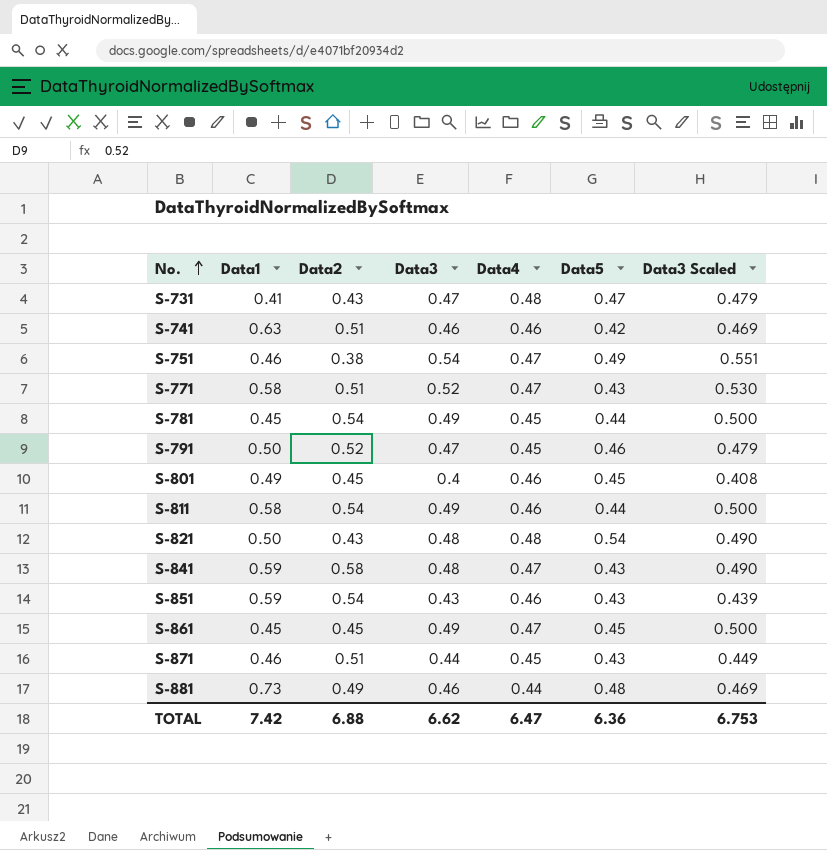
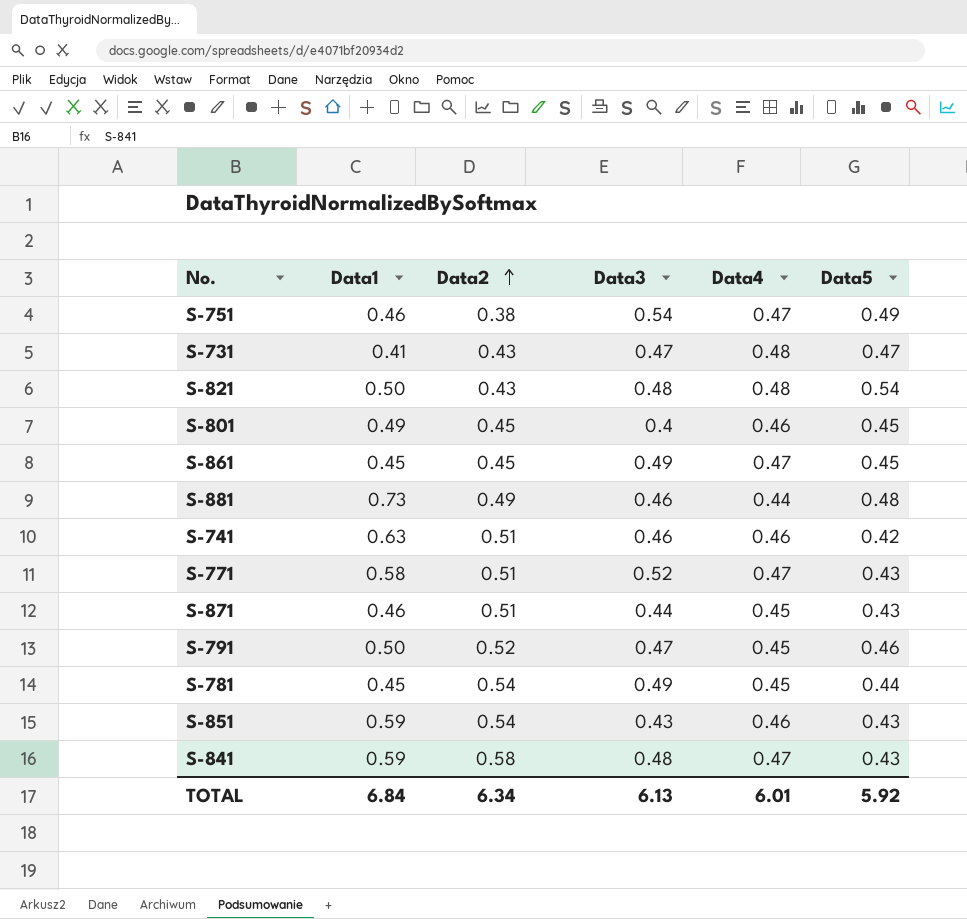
row order: No. ascending -> Data2 ascending
column Data3 Scaled | formula: [Data3] * 1.02 -> none
row S-811: 0.58 | 0.54 | 0.49 | 0.46 | 0.44 | 0.500 -> none
TOTAL | Data1: 7.42 -> 6.84
TOTAL | Data2: 6.88 -> 6.34
TOTAL | Data3: 6.62 -> 6.13
TOTAL | Data4: 6.47 -> 6.01
TOTAL | Data5: 6.36 -> 5.92

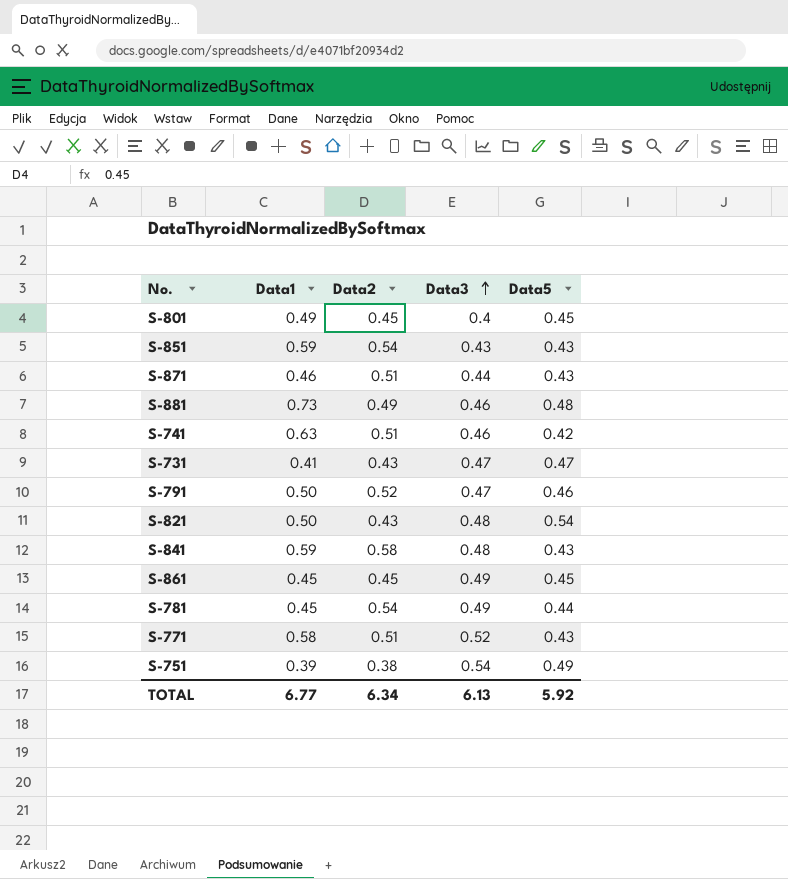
row order: Data2 ascending -> Data3 ascending
column Data4 | position: 5 -> none
S-751 | Data1: 0.46 -> 0.39
TOTAL | Data1: 6.84 -> 6.77

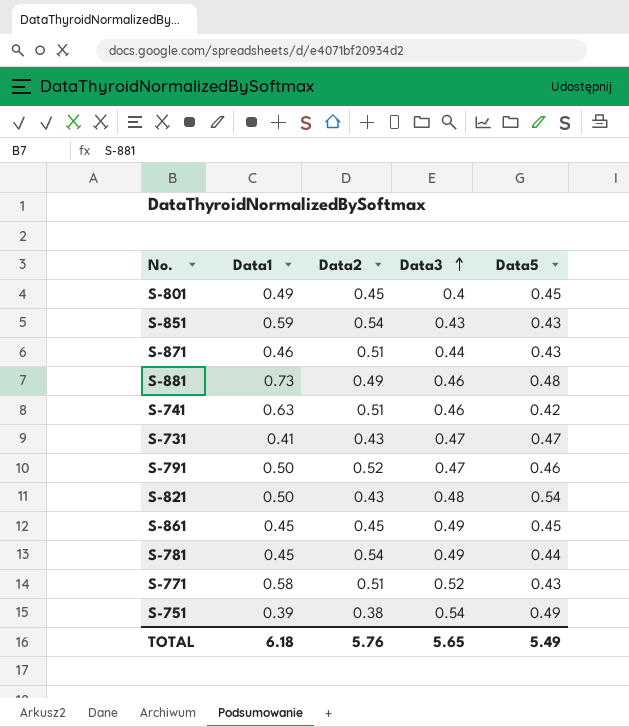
row S-841: 0.59 | 0.58 | 0.48 | 0.43 -> none
TOTAL | Data1: 6.77 -> 6.18
TOTAL | Data2: 6.34 -> 5.76
TOTAL | Data3: 6.13 -> 5.65
TOTAL | Data5: 5.92 -> 5.49

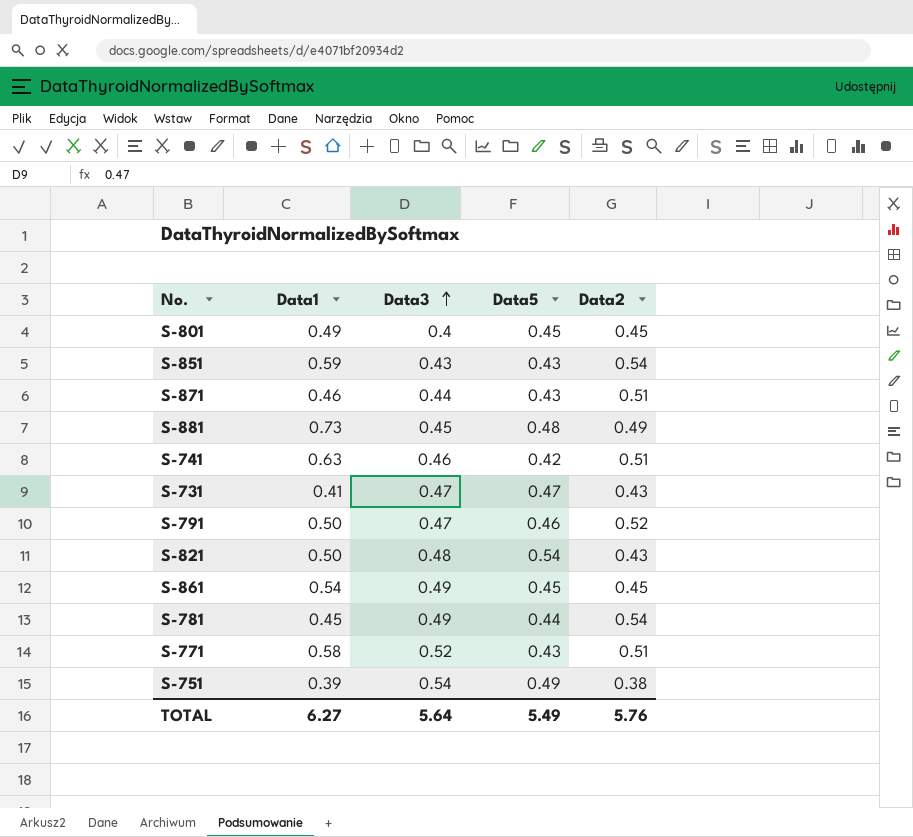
column Data2 | position: 3 -> 5
S-881 | Data3: 0.46 -> 0.45
S-861 | Data1: 0.45 -> 0.54
TOTAL | Data1: 6.18 -> 6.27
TOTAL | Data3: 5.65 -> 5.64

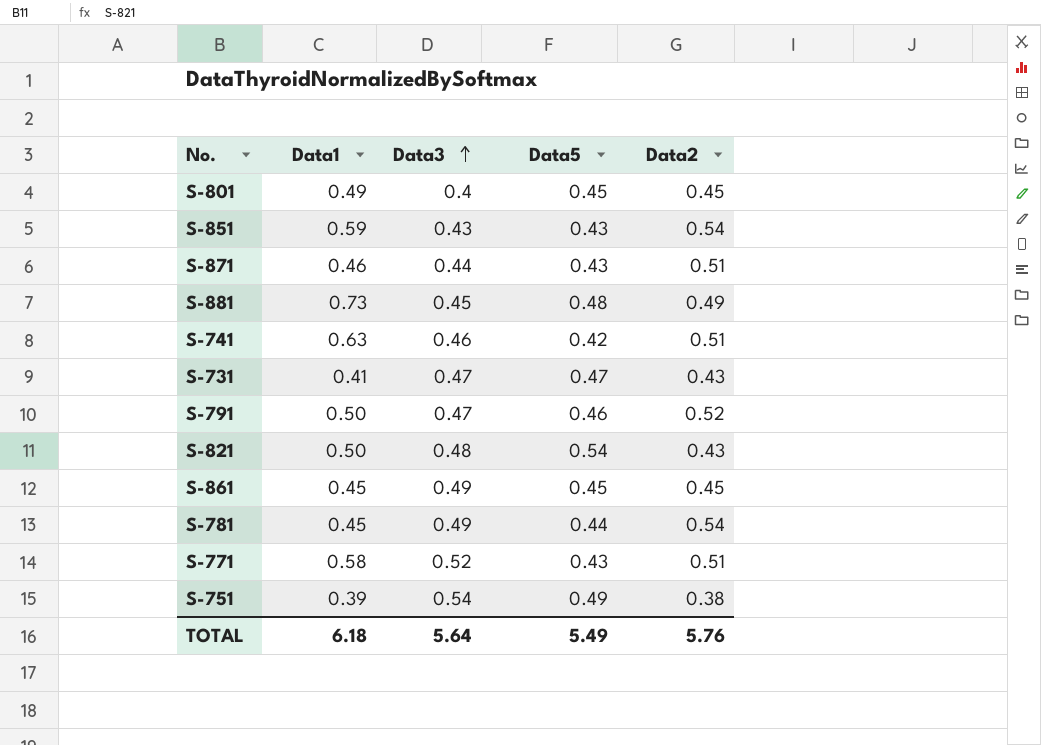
S-861 | Data1: 0.54 -> 0.45
TOTAL | Data1: 6.27 -> 6.18

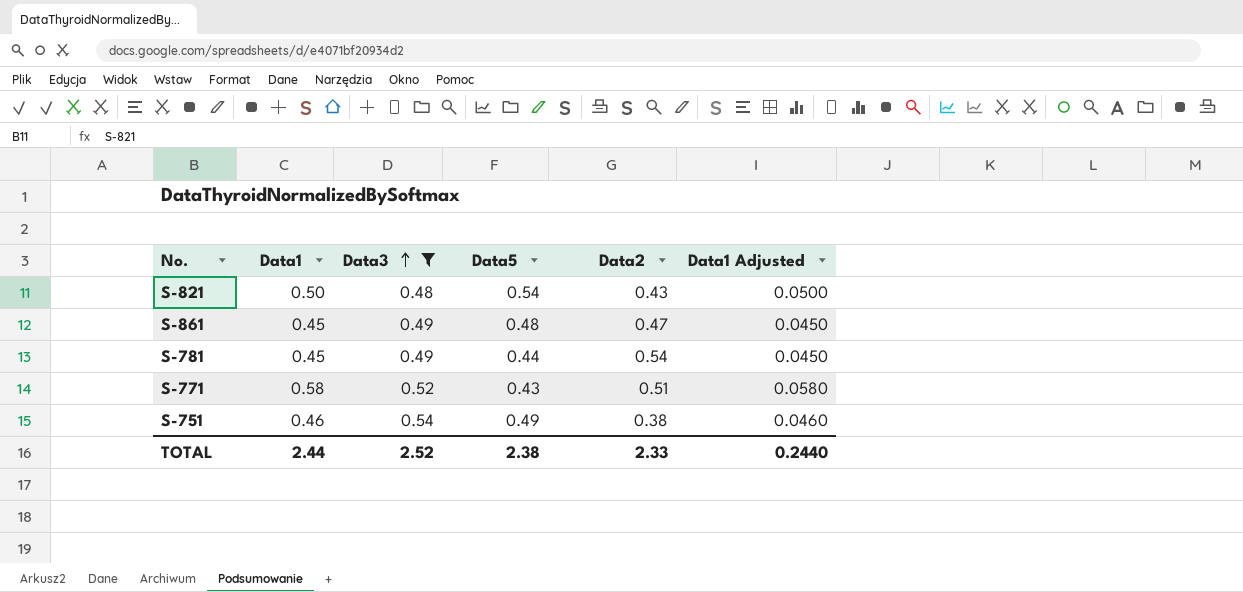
filter: none -> Data3 >= 0.48
column Data1 Adjusted | formula: none -> [Data1] * 0.1
S-861 | Data5: 0.45 -> 0.48
S-861 | Data2: 0.45 -> 0.47
S-751 | Data1: 0.39 -> 0.46
TOTAL | Data1: 6.18 -> 2.44
TOTAL | Data3: 5.64 -> 2.52
TOTAL | Data5: 5.49 -> 2.38
TOTAL | Data2: 5.76 -> 2.33

